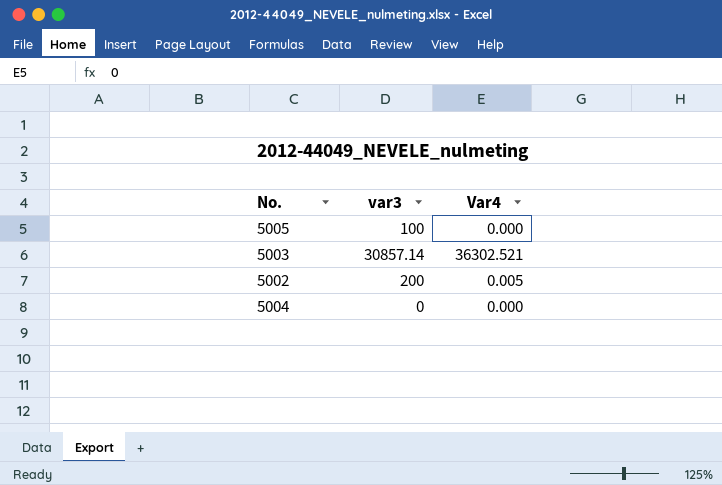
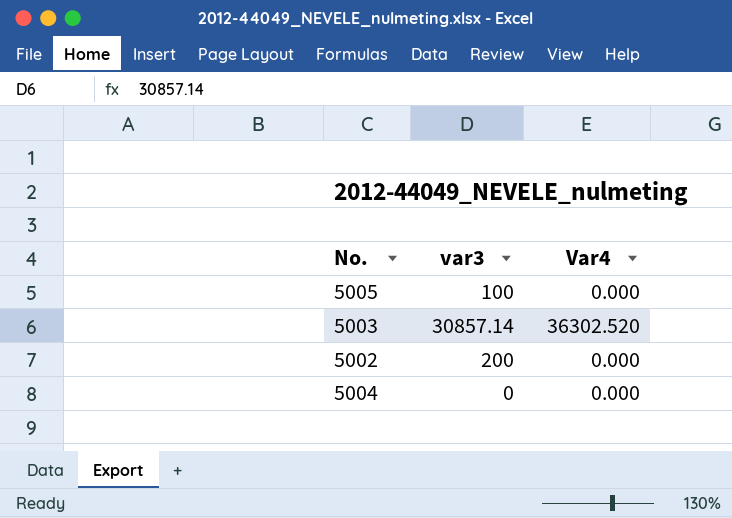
5003 | Var4: 36302.521 -> 36302.520
5002 | Var4: 0.005 -> 0.000

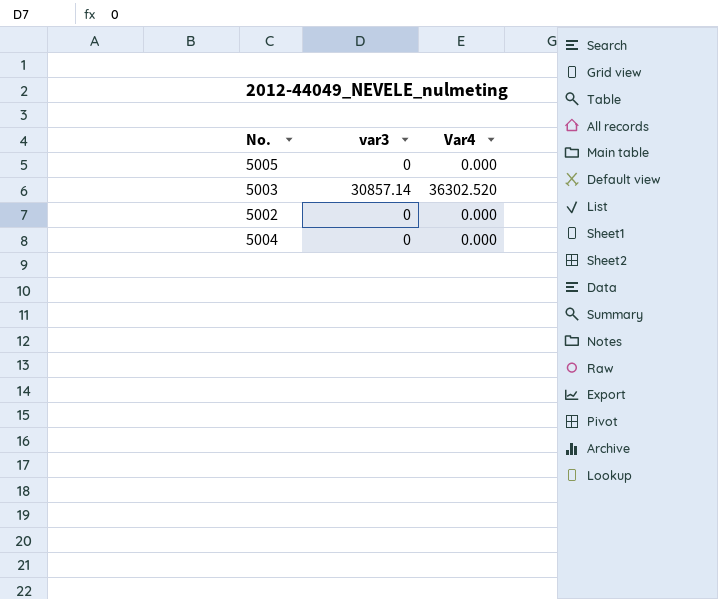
5005 | var3: 100 -> 0
5002 | var3: 200 -> 0

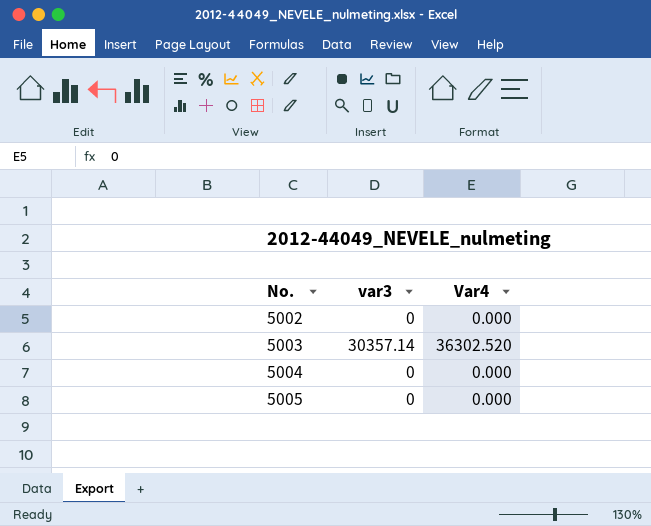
row order: none -> No. ascending
5003 | var3: 30857.14 -> 30357.14

